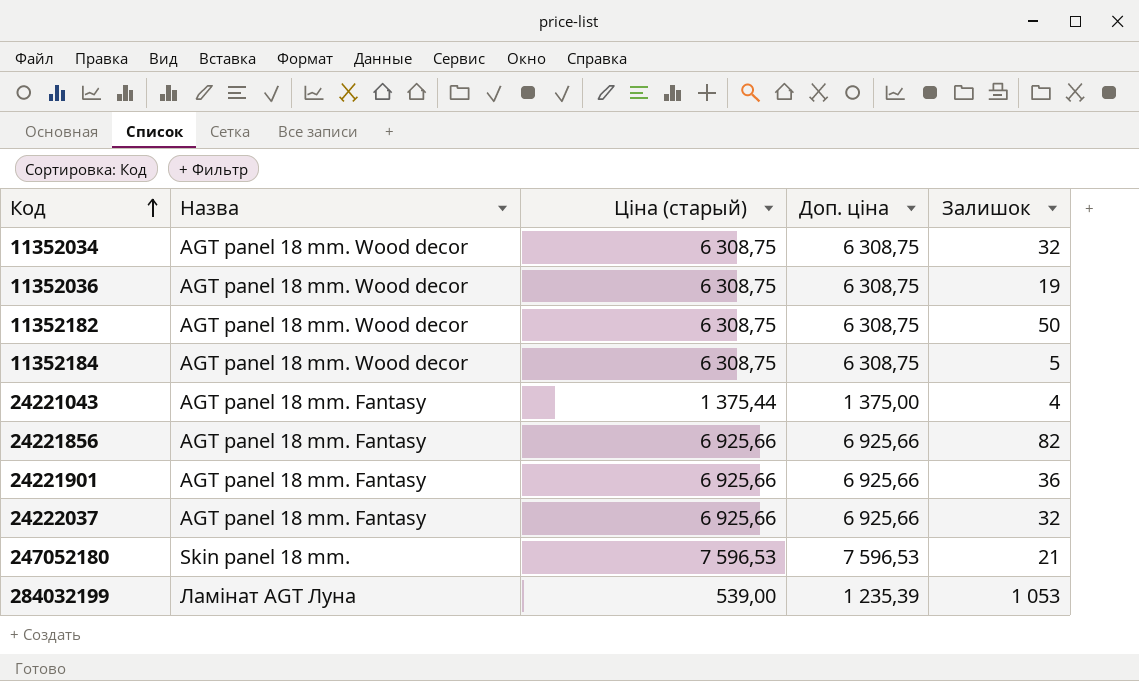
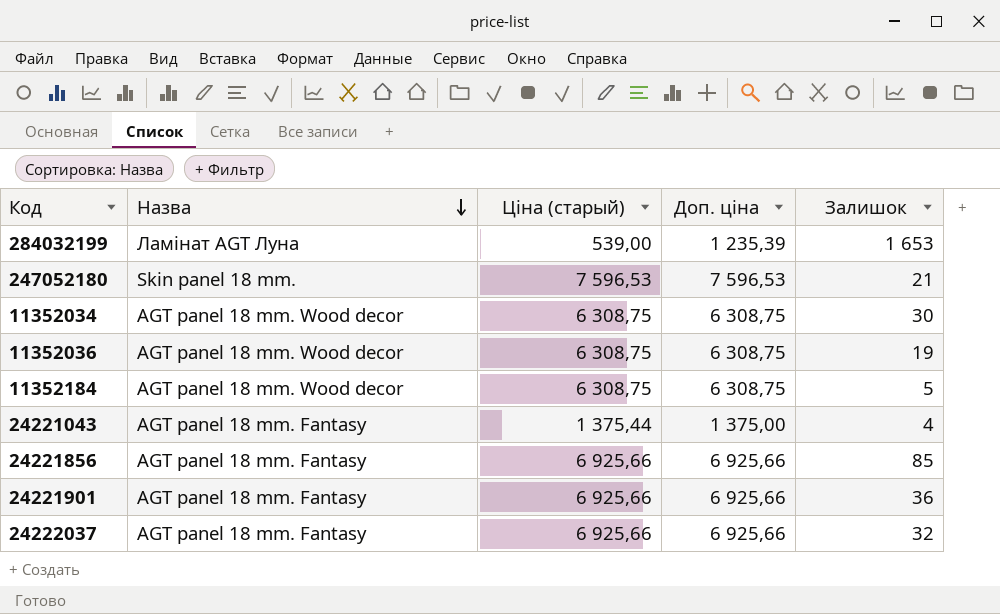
row order: Код ascending -> Назва descending
row 11352182: AGT panel 18 mm. Wood decor | 6 308,75 | 6 308,75 | 50 -> none
284032199 | Залишок: 1 053 -> 1 653
11352034 | Залишок: 32 -> 30
24221856 | Залишок: 82 -> 85

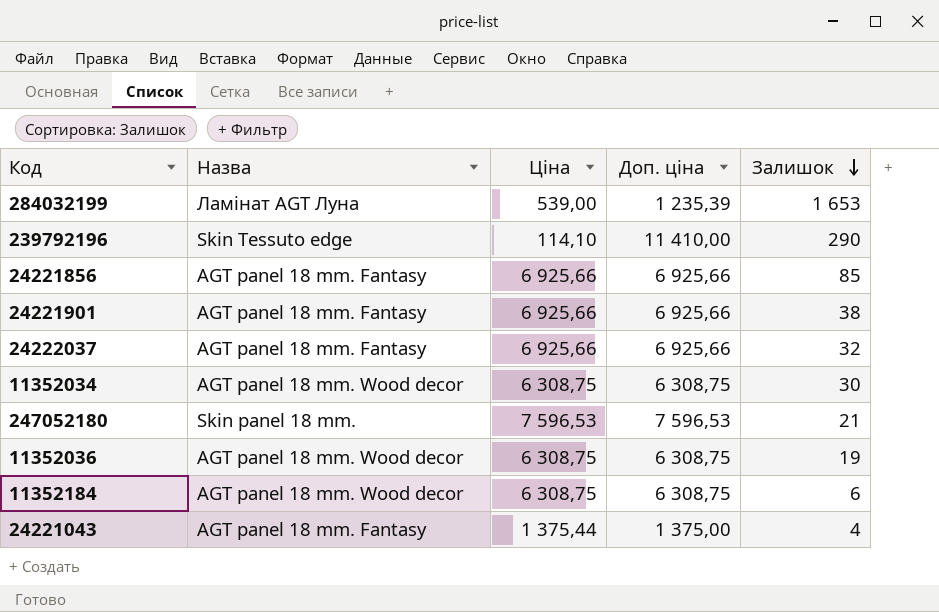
row order: Назва descending -> Залишок descending
column name: Ціна (старый) -> Ціна
row 239792196: none -> Skin Tessuto edge | 114,10 | 11 410,00 | 290
24221901 | Залишок: 36 -> 38
11352184 | Залишок: 5 -> 6

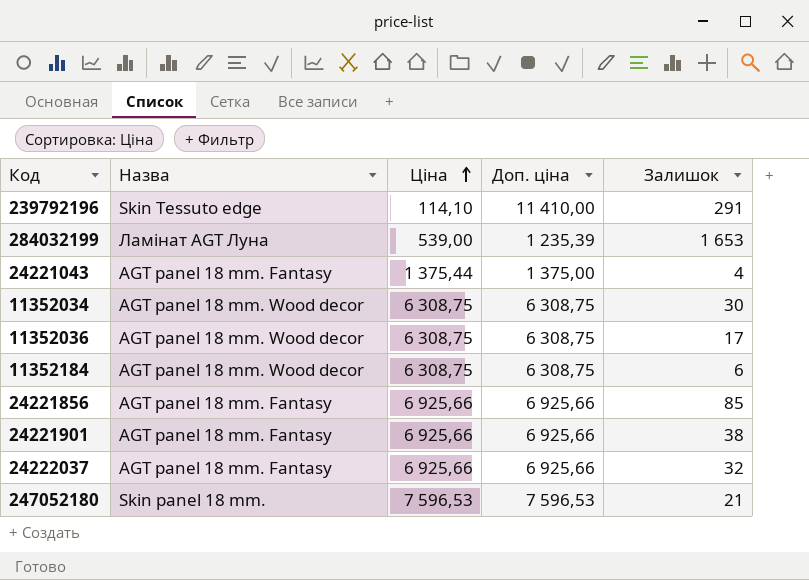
row order: Залишок descending -> Ціна ascending
239792196 | Залишок: 290 -> 291
11352036 | Залишок: 19 -> 17

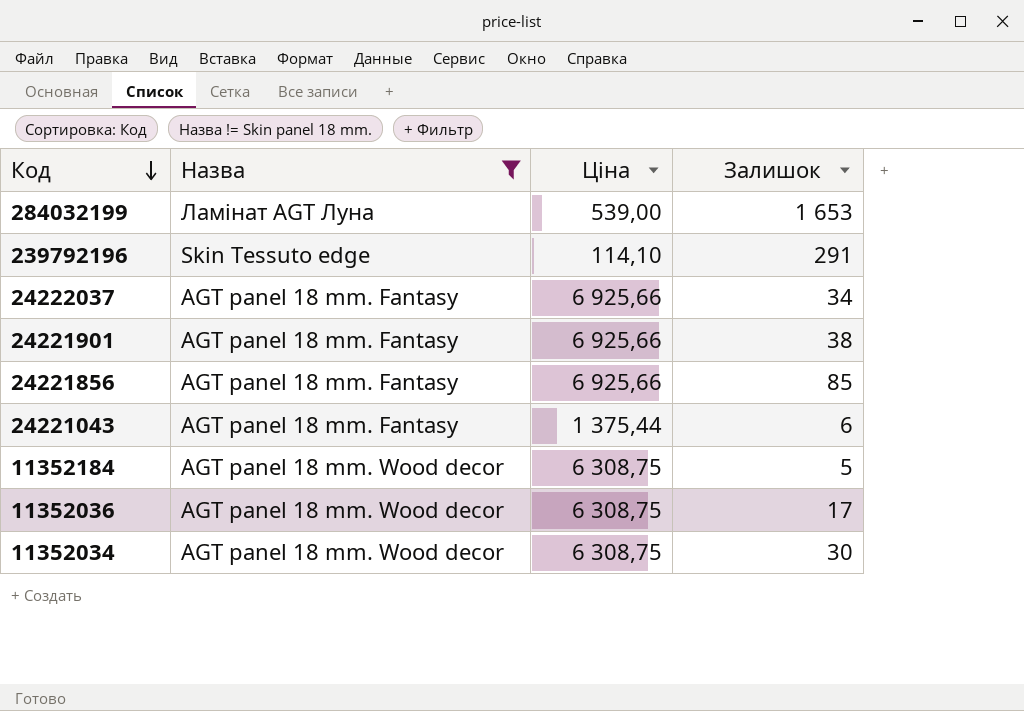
filter: none -> Назва != Skin panel 18 mm.
row order: Ціна ascending -> Код descending
column Доп. ціна | position: 4 -> none
24222037 | Залишок: 32 -> 34
24221043 | Залишок: 4 -> 6
11352184 | Залишок: 6 -> 5

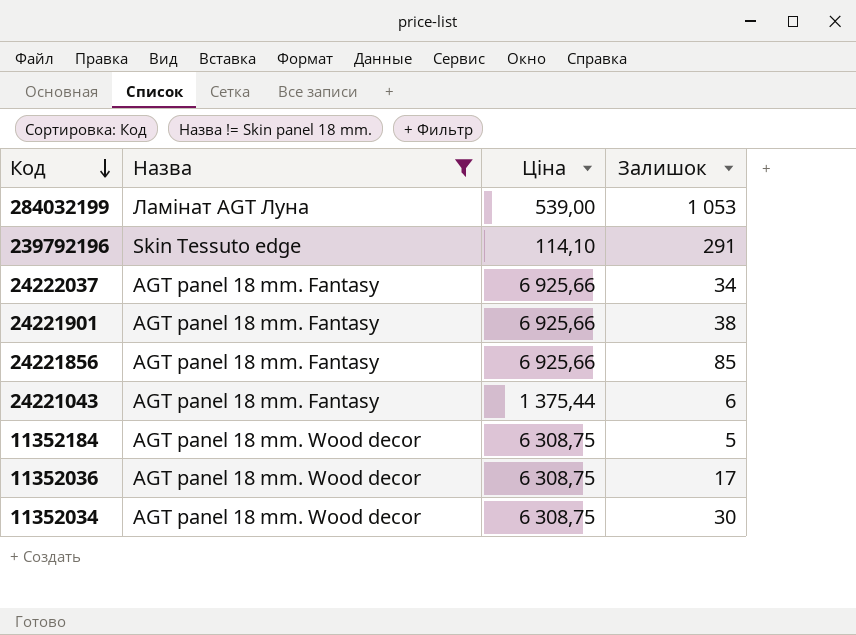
284032199 | Залишок: 1 653 -> 1 053

